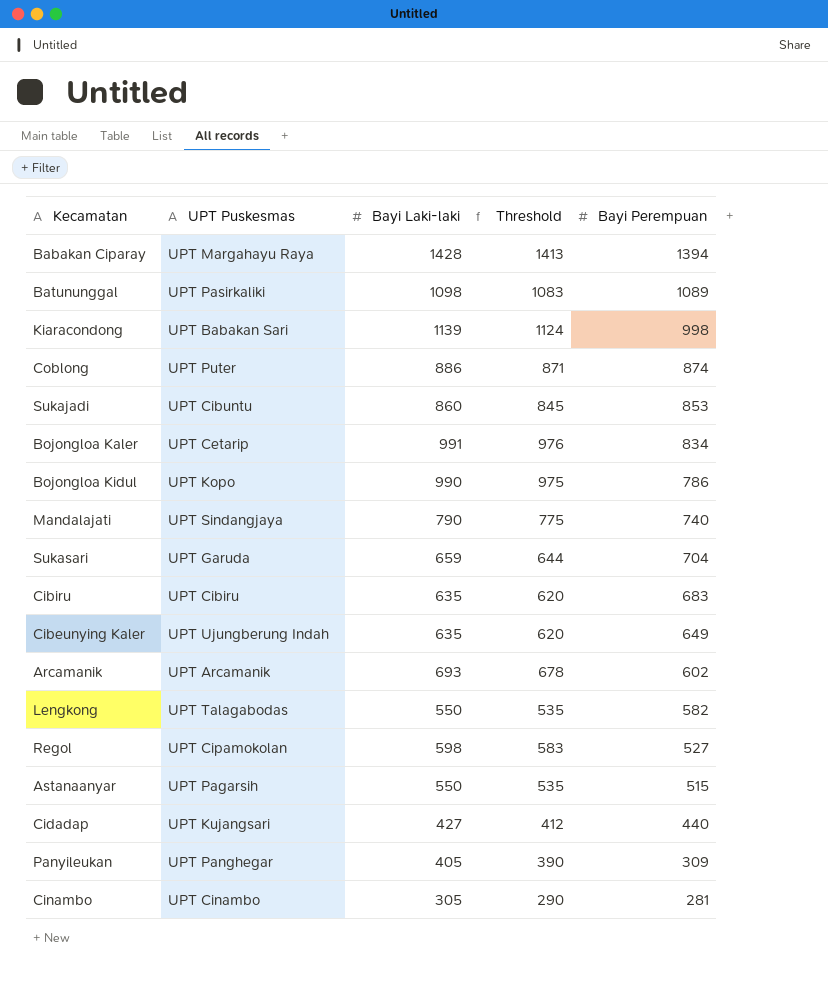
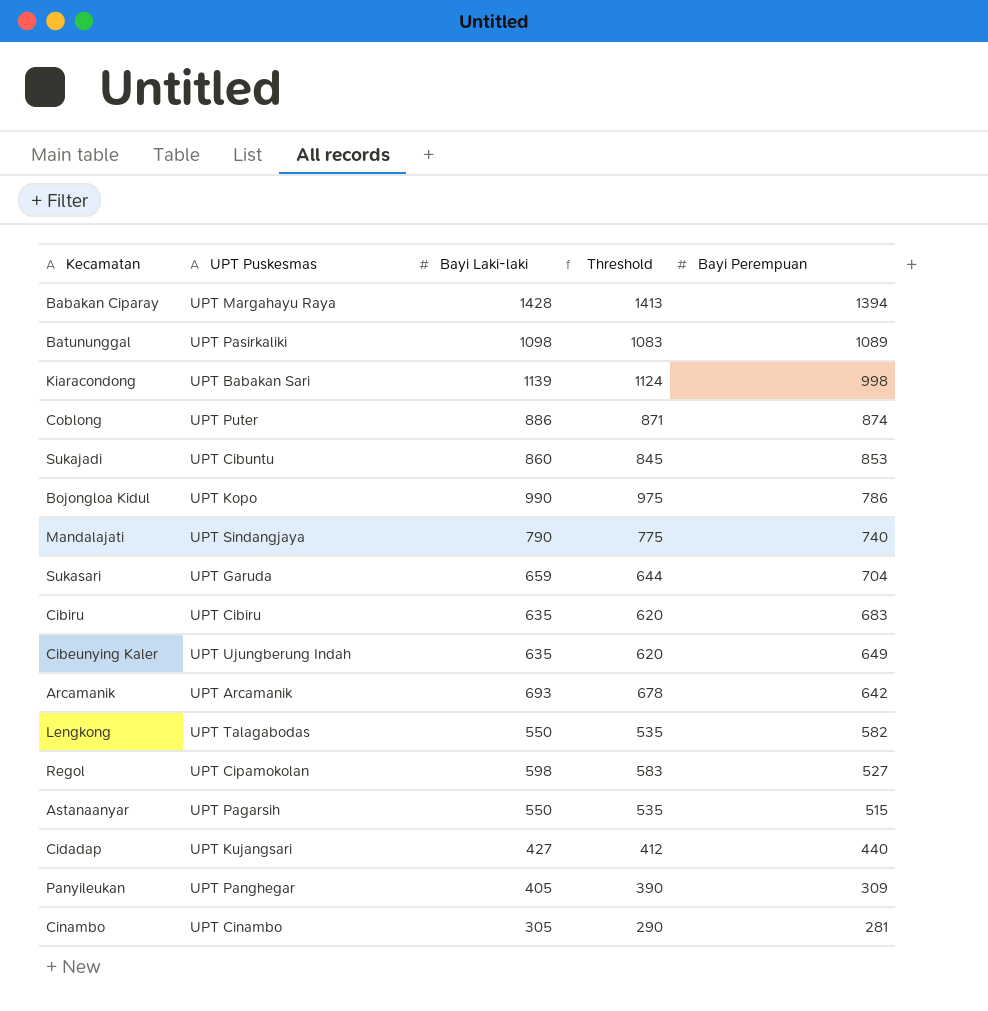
row Bojongloa Kaler: UPT Cetarip | 991 | 976 | 834 -> none
Arcamanik | Bayi Perempuan: 602 -> 642

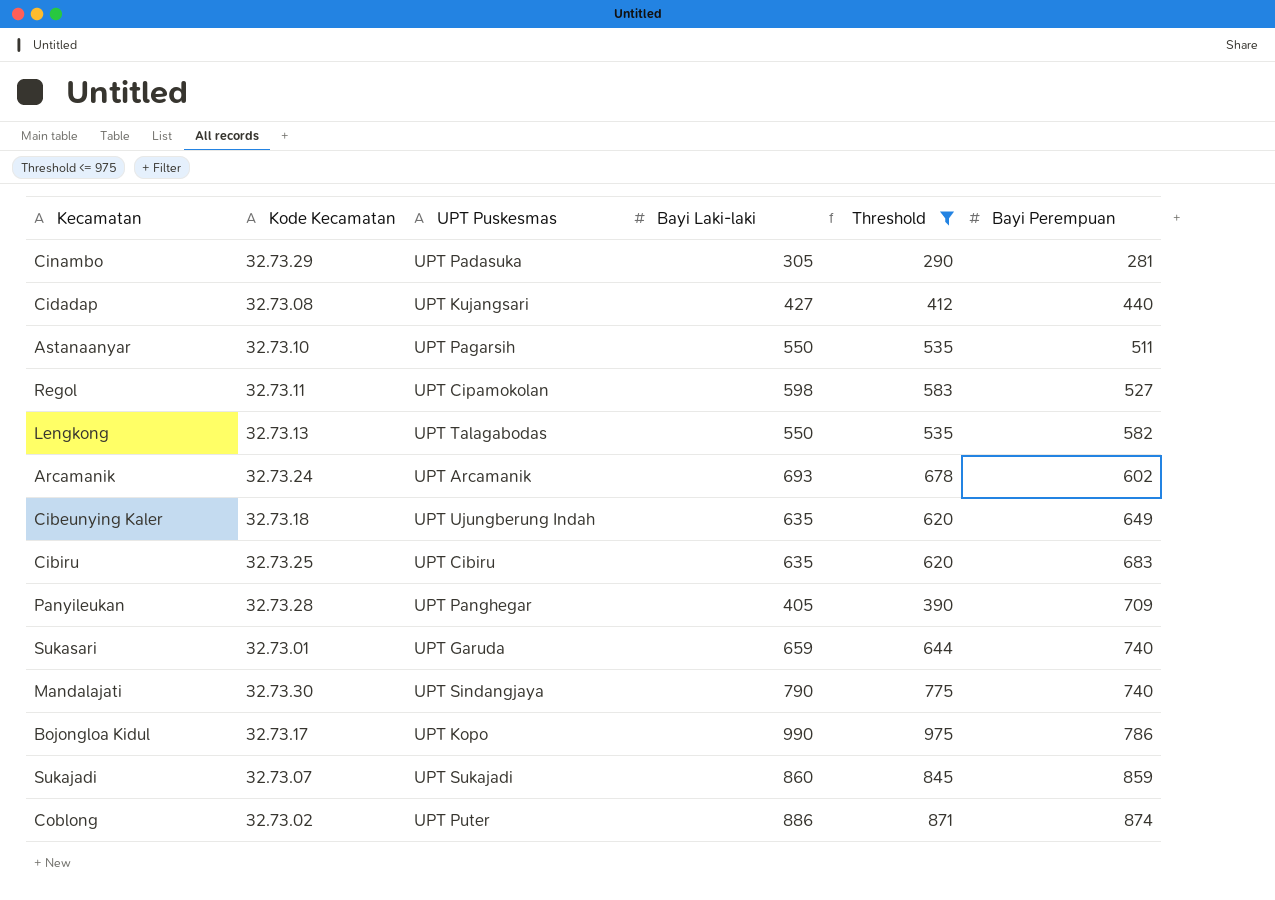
filter: none -> Threshold <= 975
row order: Bayi Perempuan descending -> Bayi Perempuan ascending
column Kode Kecamatan | position: none -> 2
Cinambo | UPT Puskesmas: UPT Cinambo -> UPT Padasuka
Astanaanyar | Bayi Perempuan: 515 -> 511
Arcamanik | Bayi Perempuan: 642 -> 602
Panyileukan | Bayi Perempuan: 309 -> 709
Sukasari | Bayi Perempuan: 704 -> 740
Sukajadi | UPT Puskesmas: UPT Cibuntu -> UPT Sukajadi
Sukajadi | Bayi Perempuan: 853 -> 859

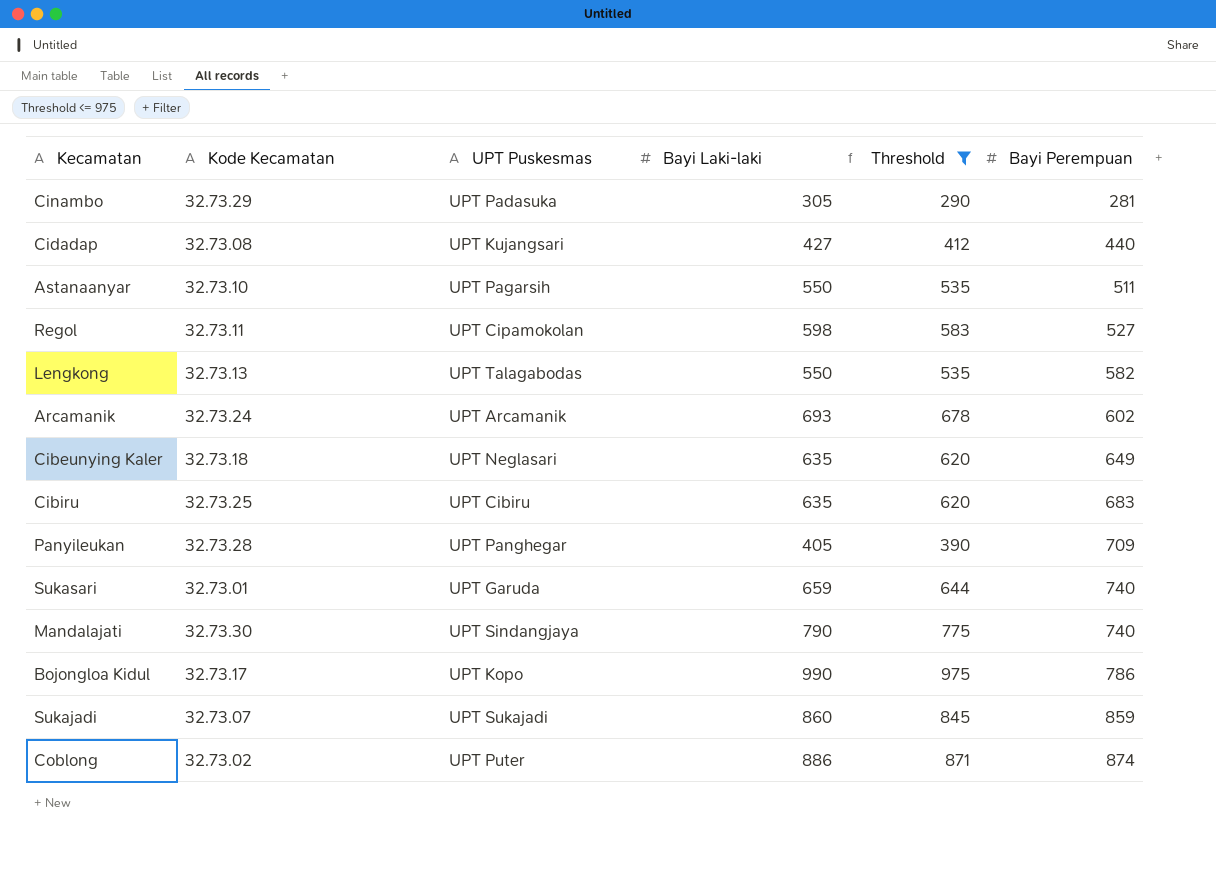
Cibeunying Kaler | UPT Puskesmas: UPT Ujungberung Indah -> UPT Neglasari

